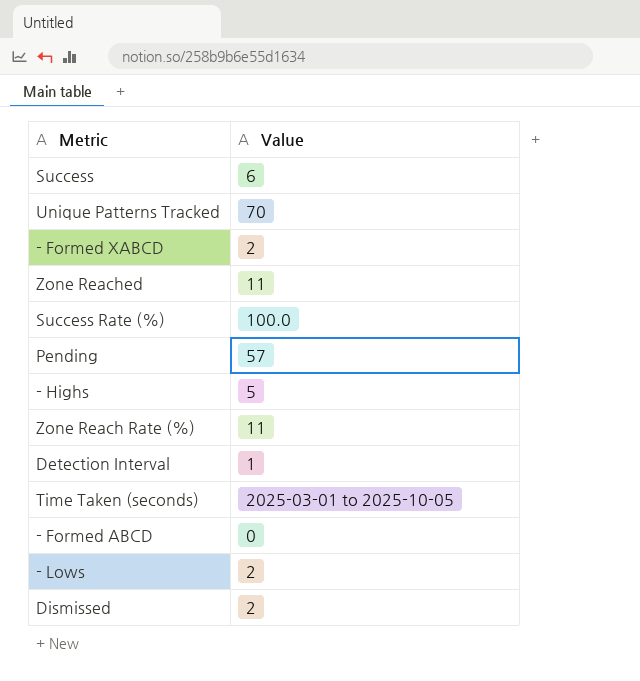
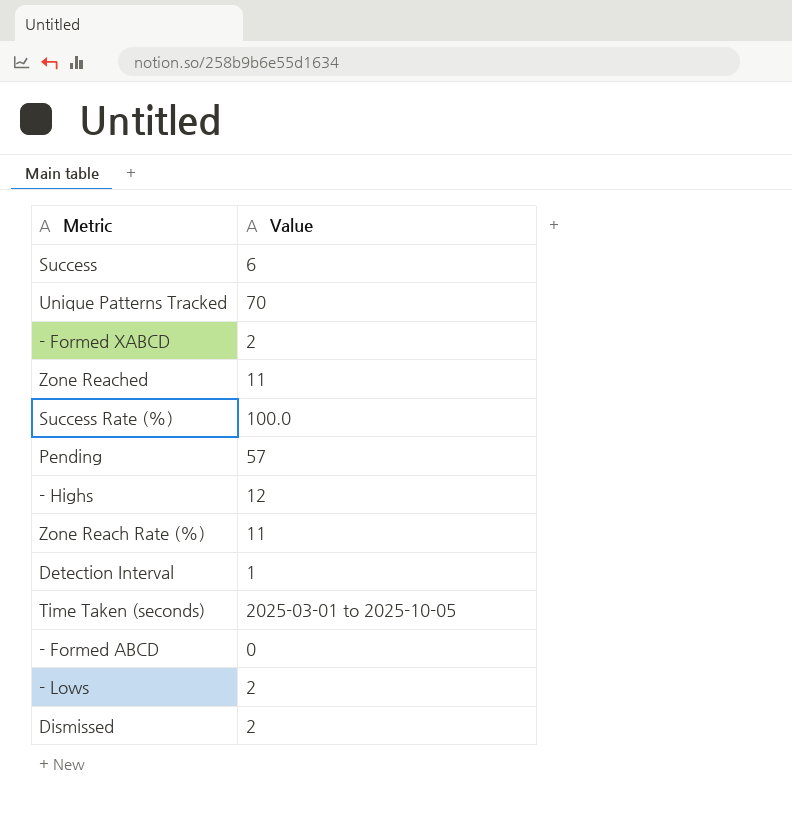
- Highs | Value: 5 -> 12

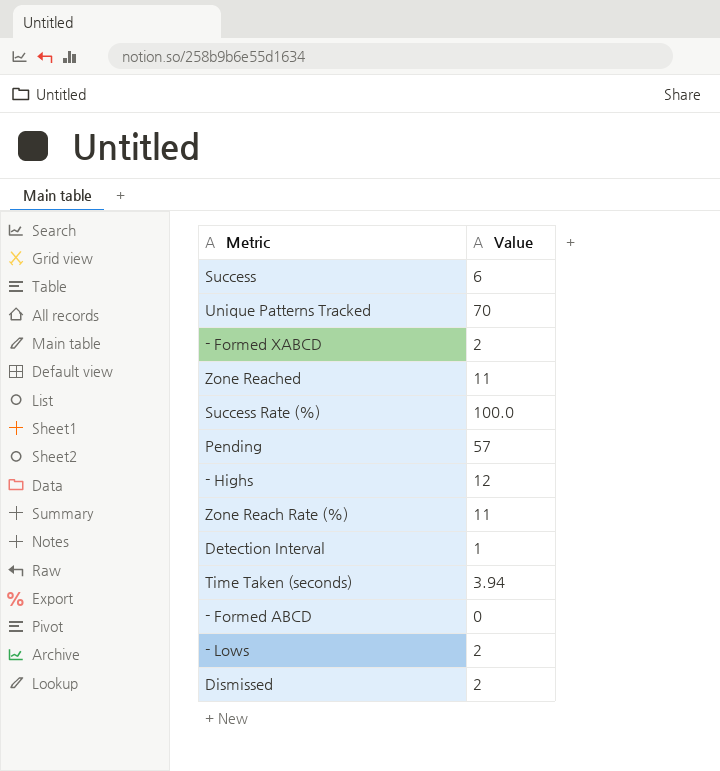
Time Taken (seconds) | Value: 2025-03-01 to 2025-10-05 -> 3.94

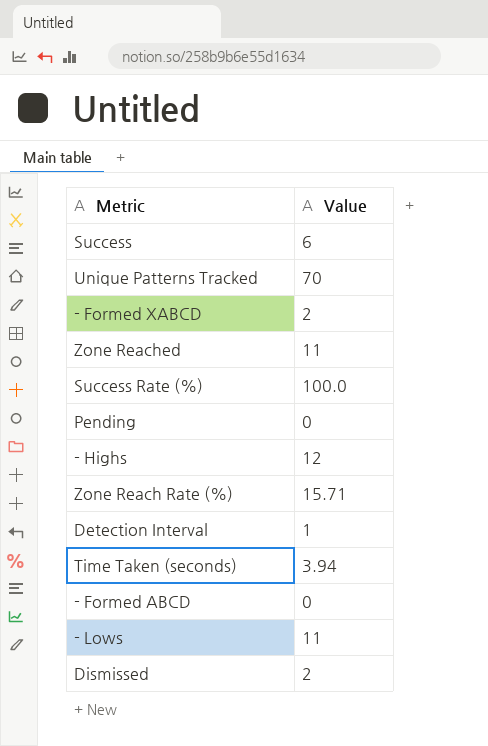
Pending | Value: 57 -> 0
Zone Reach Rate (%) | Value: 11 -> 15.71
- Lows | Value: 2 -> 11

